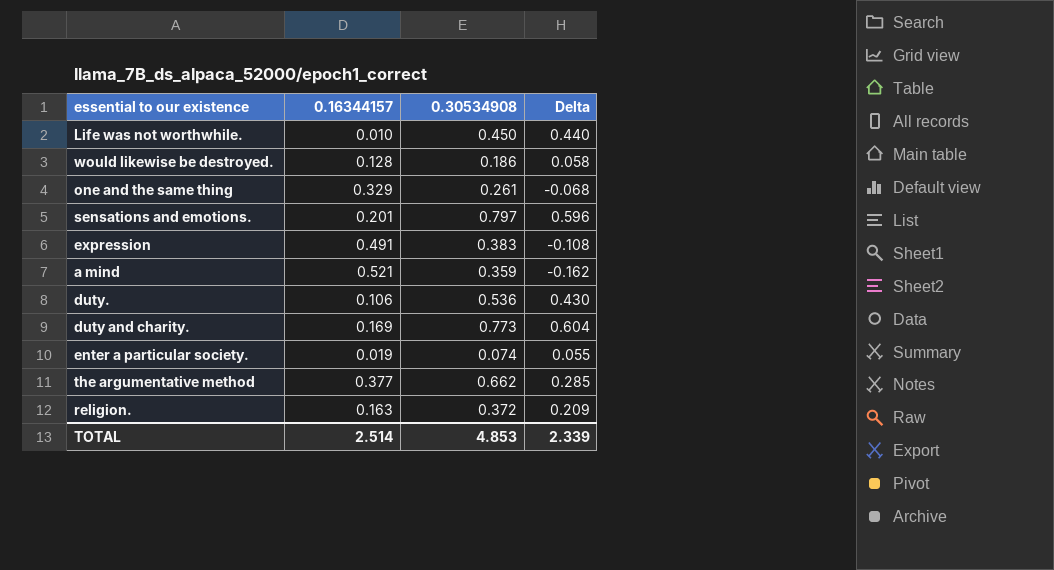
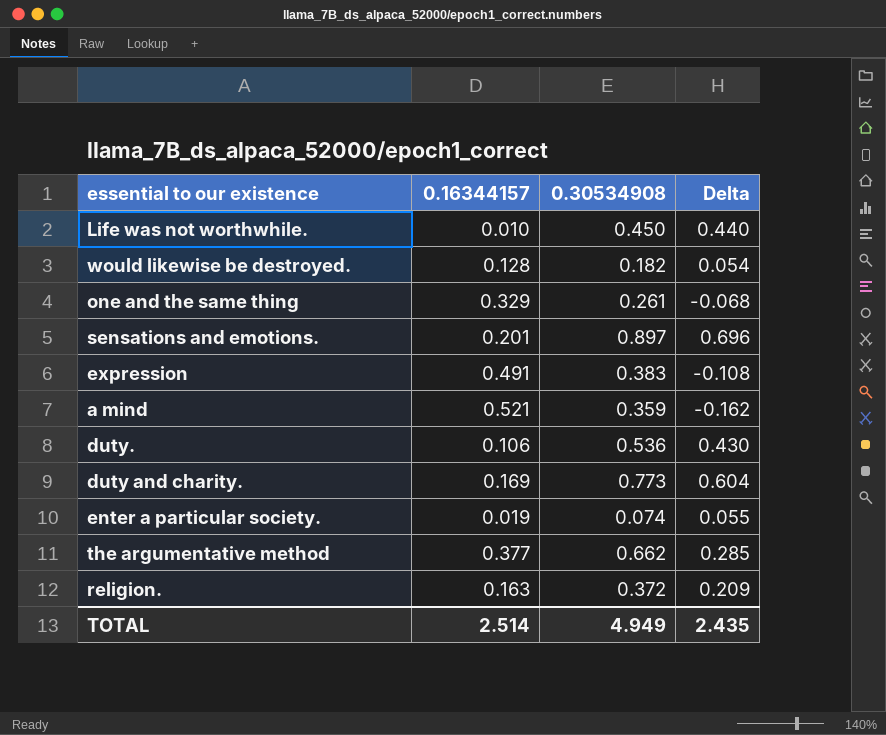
would likewise be destroyed. | 0.30534908: 0.186 -> 0.182
would likewise be destroyed. | Delta: 0.058 -> 0.054
sensations and emotions. | 0.30534908: 0.797 -> 0.897
sensations and emotions. | Delta: 0.596 -> 0.696
TOTAL | 0.30534908: 4.853 -> 4.949
TOTAL | Delta: 2.339 -> 2.435

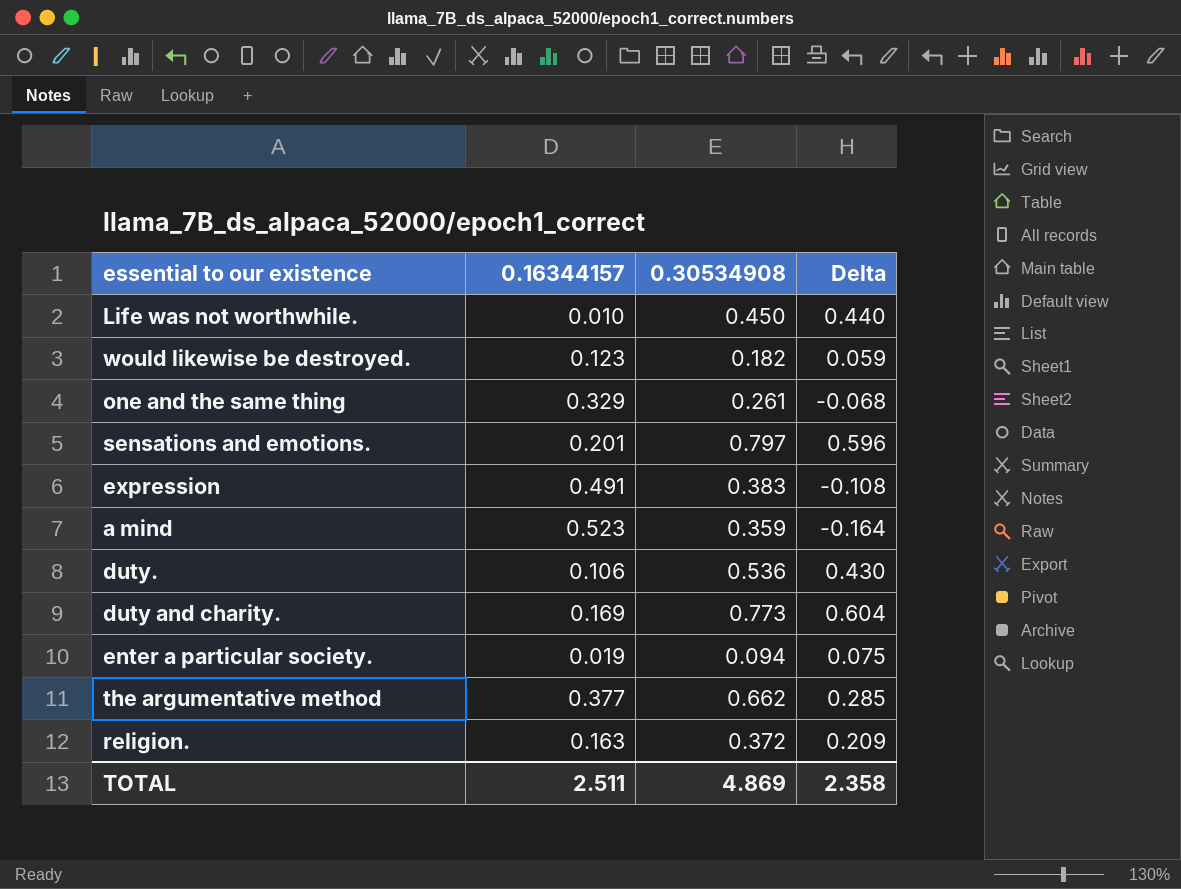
would likewise be destroyed. | 0.16344157: 0.128 -> 0.123
would likewise be destroyed. | Delta: 0.054 -> 0.059
sensations and emotions. | 0.30534908: 0.897 -> 0.797
sensations and emotions. | Delta: 0.696 -> 0.596
a mind | 0.16344157: 0.521 -> 0.523
a mind | Delta: -0.162 -> -0.164
enter a particular society. | 0.30534908: 0.074 -> 0.094
enter a particular society. | Delta: 0.055 -> 0.075
TOTAL | 0.16344157: 2.514 -> 2.511
TOTAL | 0.30534908: 4.949 -> 4.869
TOTAL | Delta: 2.435 -> 2.358

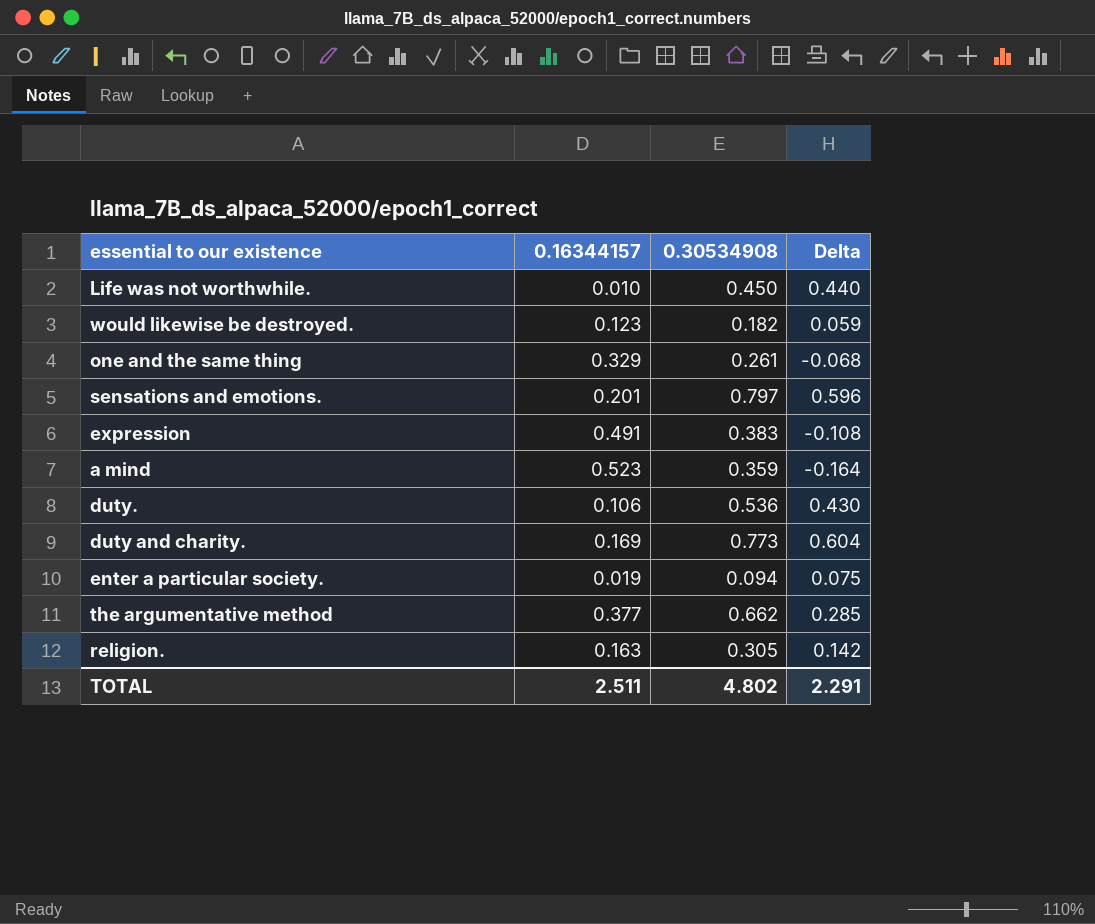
religion. | 0.30534908: 0.372 -> 0.305
religion. | Delta: 0.209 -> 0.142
TOTAL | 0.30534908: 4.869 -> 4.802
TOTAL | Delta: 2.358 -> 2.291

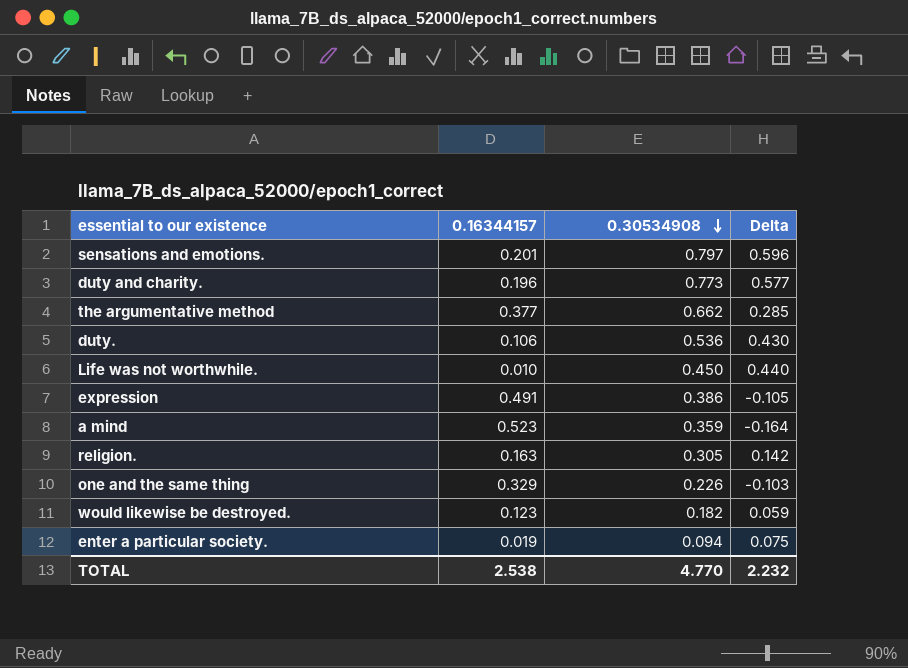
row order: none -> 0.30534908 descending
duty and charity. | 0.16344157: 0.169 -> 0.196
duty and charity. | Delta: 0.604 -> 0.577
expression | 0.30534908: 0.383 -> 0.386
expression | Delta: -0.108 -> -0.105
one and the same thing | 0.30534908: 0.261 -> 0.226
one and the same thing | Delta: -0.068 -> -0.103
TOTAL | 0.16344157: 2.511 -> 2.538
TOTAL | 0.30534908: 4.802 -> 4.770
TOTAL | Delta: 2.291 -> 2.232

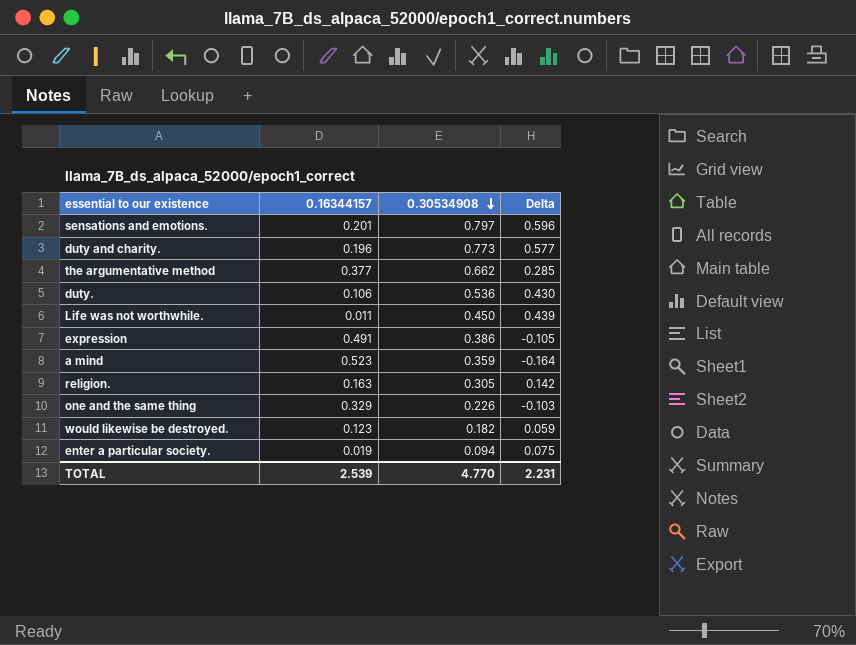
Life was not worthwhile. | 0.16344157: 0.010 -> 0.011
Life was not worthwhile. | Delta: 0.440 -> 0.439
TOTAL | 0.16344157: 2.538 -> 2.539
TOTAL | Delta: 2.232 -> 2.231

